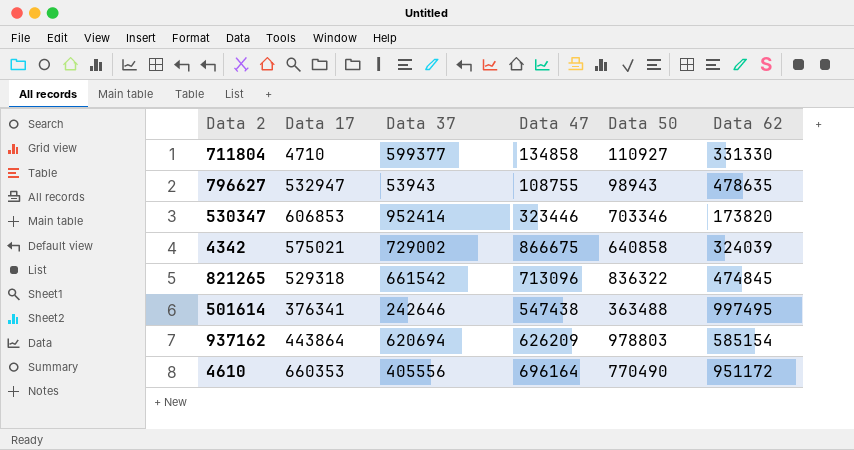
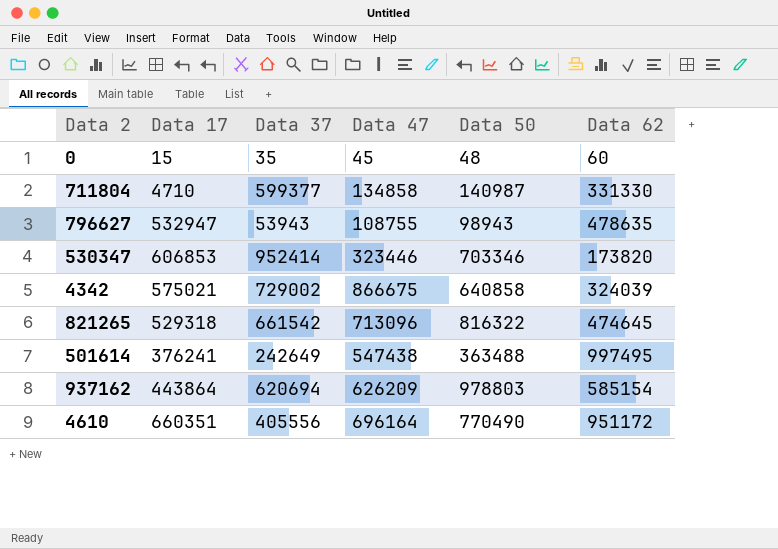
row 0: none -> 15 | 35 | 45 | 48 | 60
711804 | Data 50: 110927 -> 140987
821265 | Data 50: 836322 -> 816322
821265 | Data 62: 474845 -> 474645
501614 | Data 17: 376341 -> 376241
501614 | Data 37: 242646 -> 242649
4610 | Data 17: 660353 -> 660351

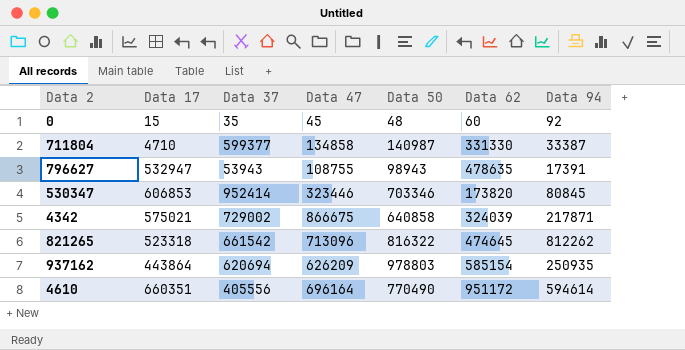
column Data 94 | position: none -> 7
row 501614: 376241 | 242649 | 547438 | 363488 | 997495 -> none
821265 | Data 17: 529318 -> 523318

